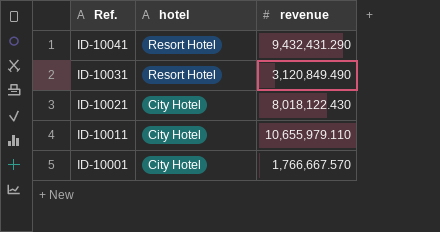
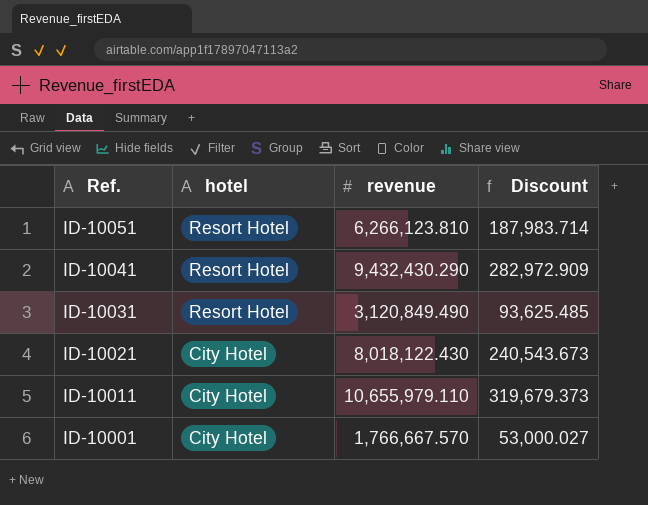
column Discount | formula: none -> [revenue] * 0.03
row ID-10051: none -> Resort Hotel | 6,266,123.810 | 187,983.714
ID-10041 | revenue: 9,432,431.290 -> 9,432,430.290

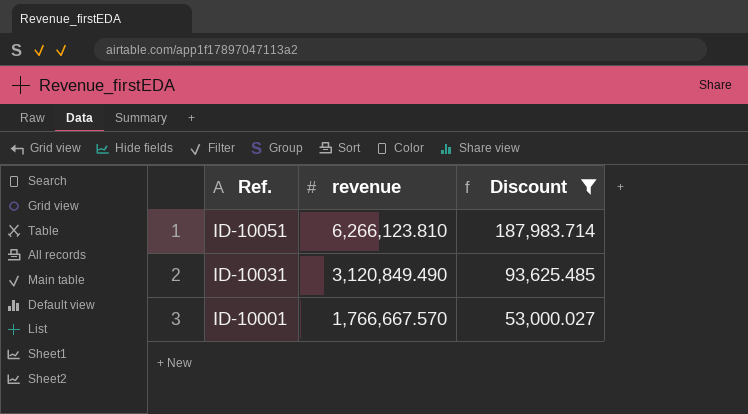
filter: none -> Discount <= 187,983.714
column hotel | position: 2 -> none

